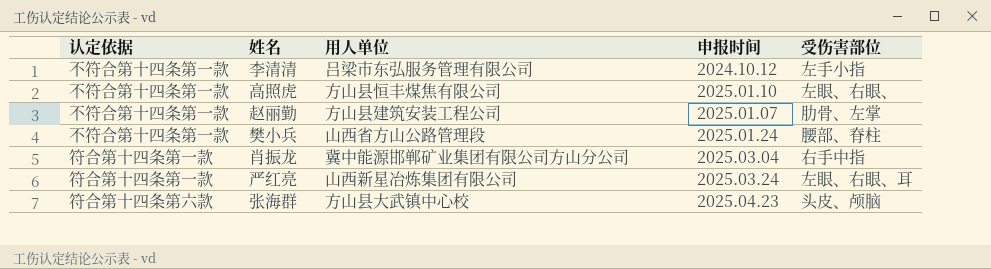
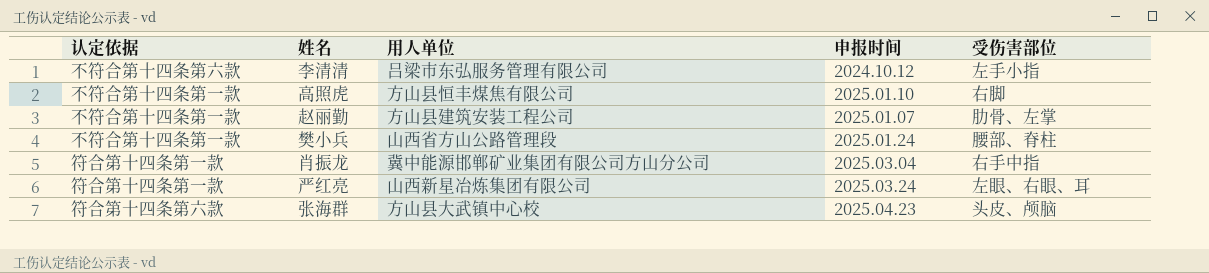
李清清 | 认定依据: 不符合第十四条第一款 -> 不符合第十四条第六款
高照虎 | 受伤害部位: 左眼、右眼、 -> 右脚

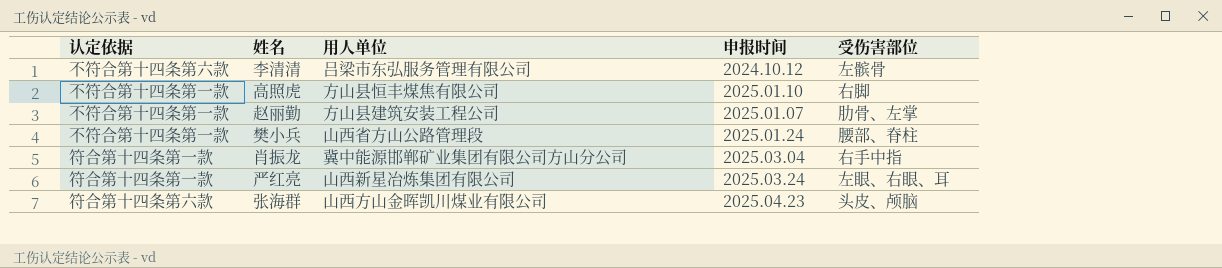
李清清 | 受伤害部位: 左手小指 -> 左髌骨
张海群 | 用人单位: 方山县大武镇中心校 -> 山西方山金晖凯川煤业有限公司

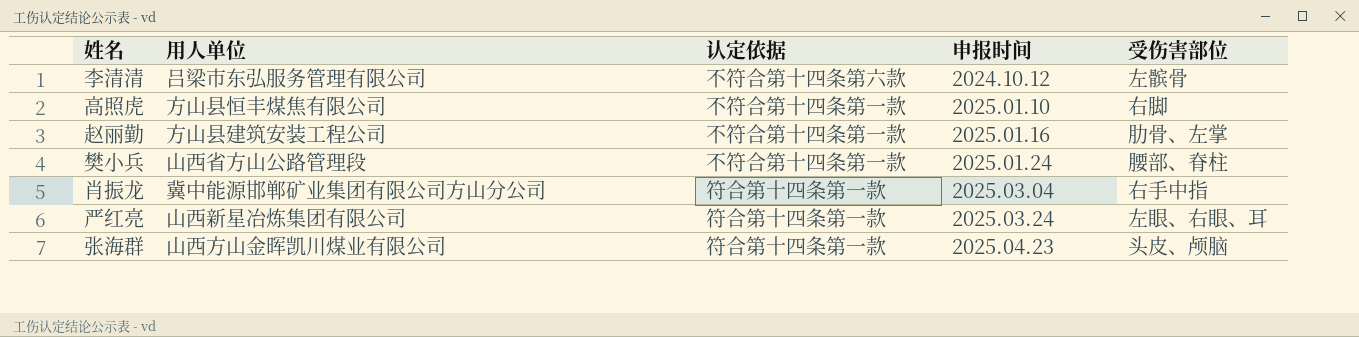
column 认定依据 | position: 1 -> 3
赵丽勤 | 申报时间: 2025.01.07 -> 2025.01.16
张海群 | 认定依据: 符合第十四条第六款 -> 符合第十四条第一款

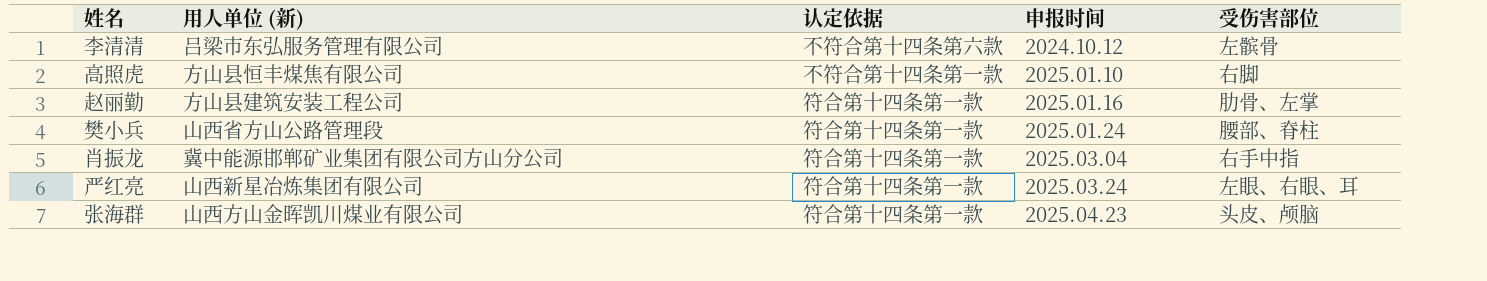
column name: 用人单位 -> 用人单位 (新)
赵丽勤 | 认定依据: 不符合第十四条第一款 -> 符合第十四条第一款
樊小兵 | 认定依据: 不符合第十四条第一款 -> 符合第十四条第一款

